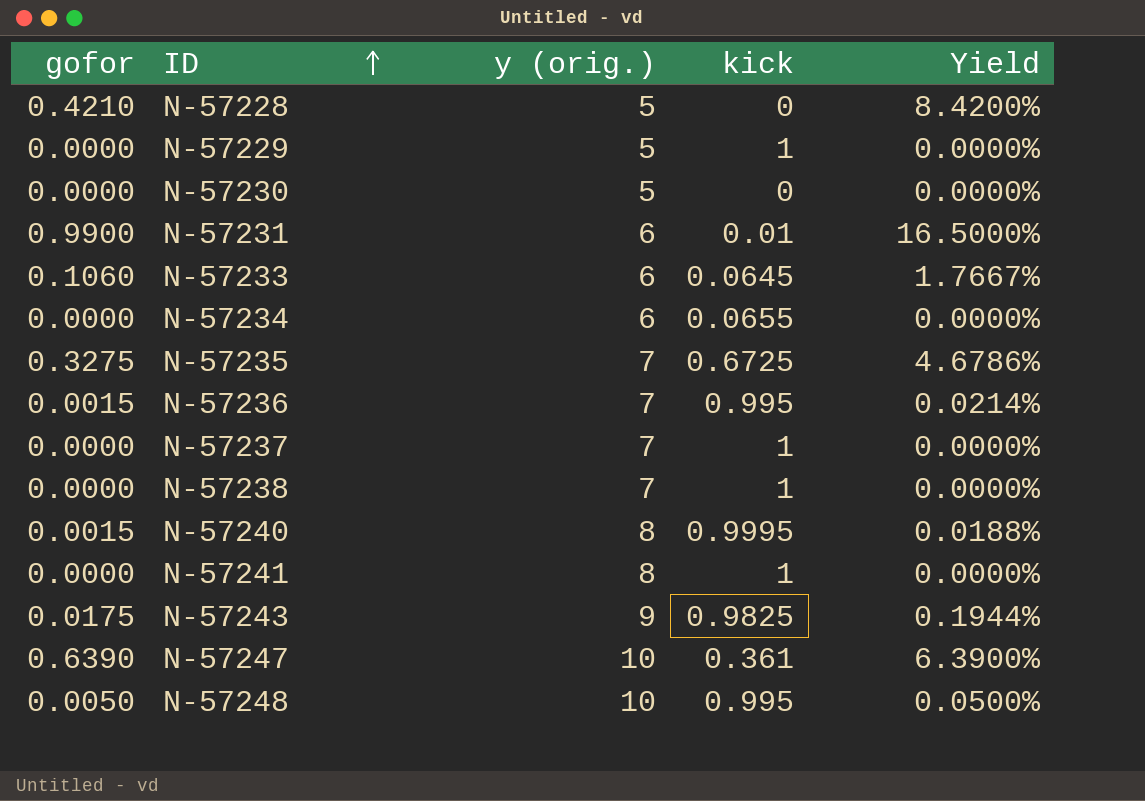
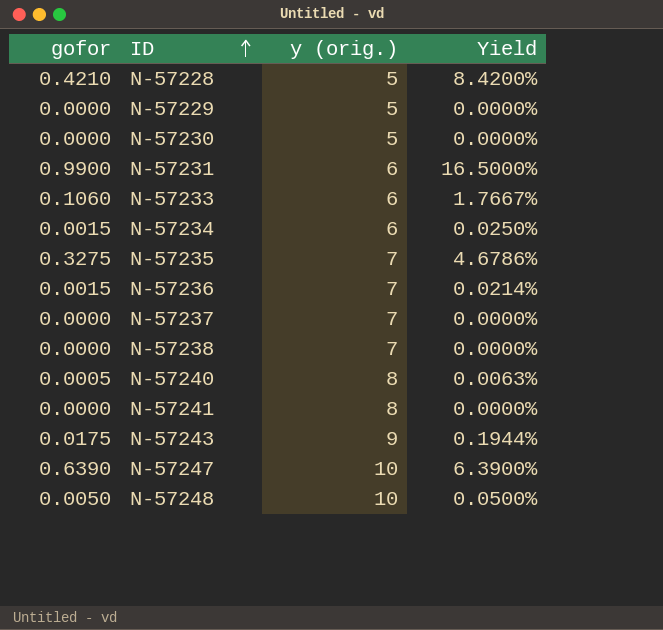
column kick | position: 4 -> none
N-57234 | gofor: 0.0000 -> 0.0015
N-57234 | Yield: 0.0000% -> 0.0250%
N-57240 | gofor: 0.0015 -> 0.0005
N-57240 | Yield: 0.0188% -> 0.0063%

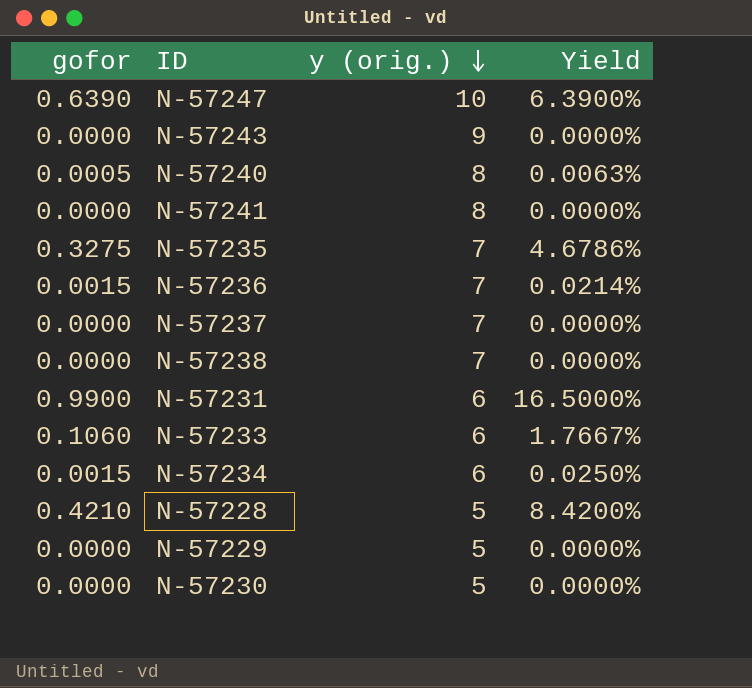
row order: ID ascending -> y (orig.) descending
row N-57248: 0.0050 | 10 | 0.0500% -> none
N-57243 | gofor: 0.0175 -> 0.0000
N-57243 | Yield: 0.1944% -> 0.0000%

